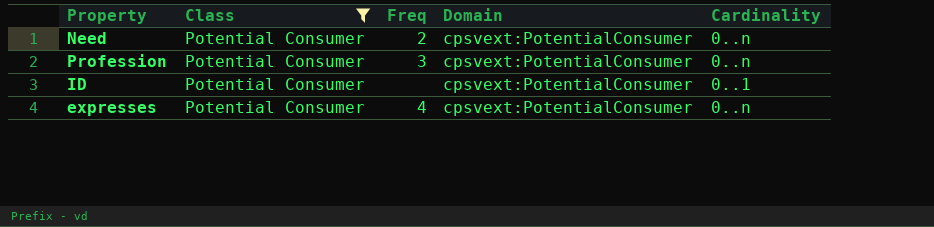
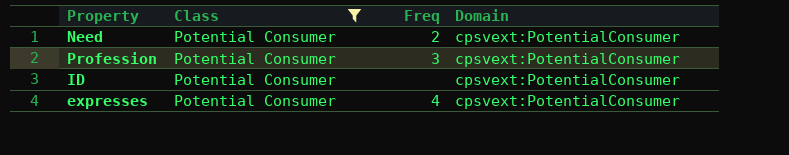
column Cardinality | position: 5 -> none

